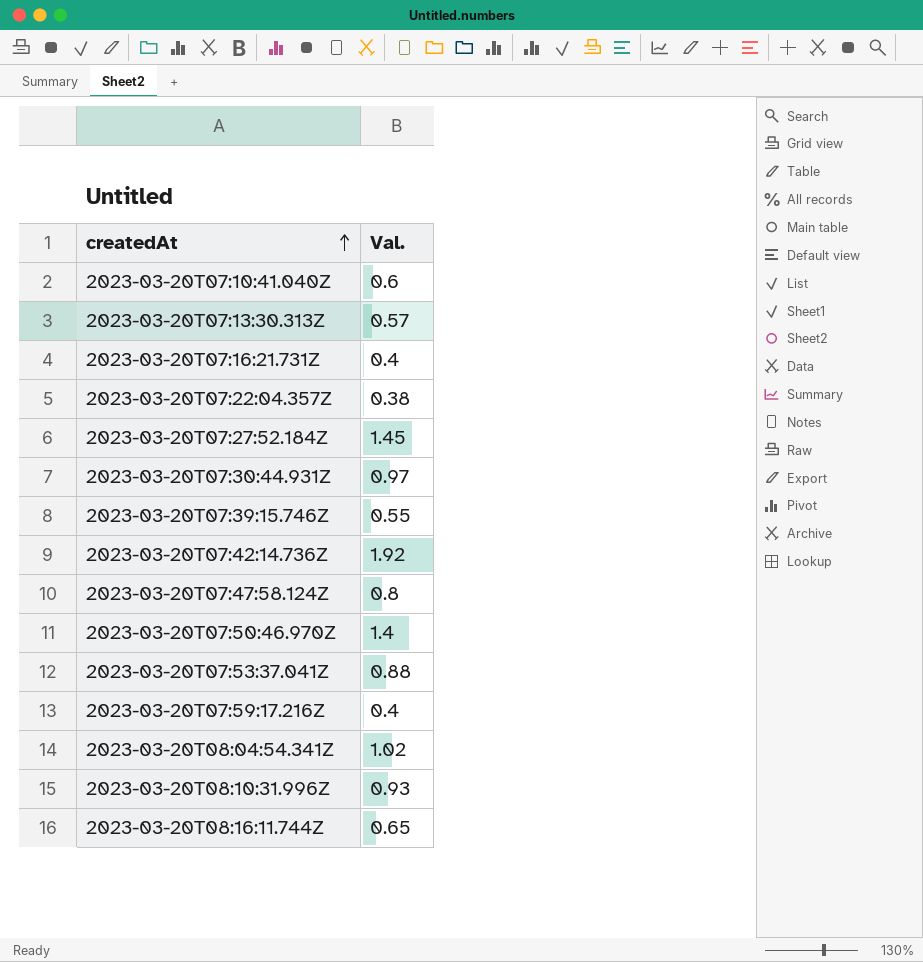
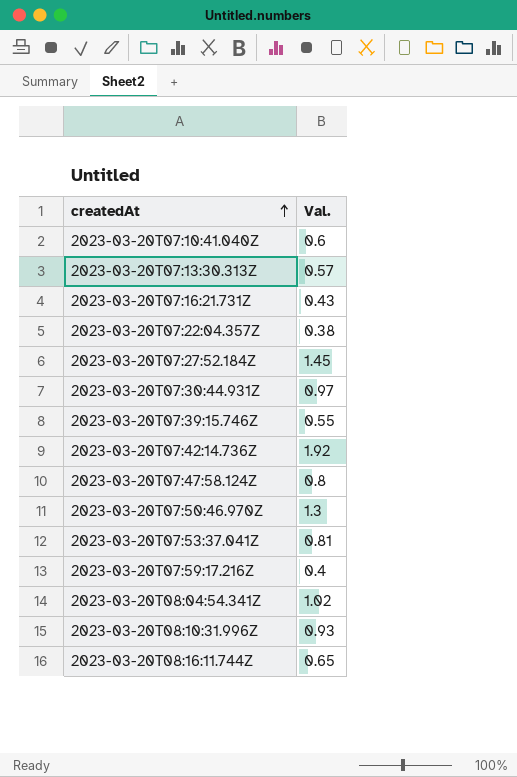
2023-03-20T07:16:21.731Z | Val.: 0.4 -> 0.43
2023-03-20T07:50:46.970Z | Val.: 1.4 -> 1.3
2023-03-20T07:53:37.041Z | Val.: 0.88 -> 0.81

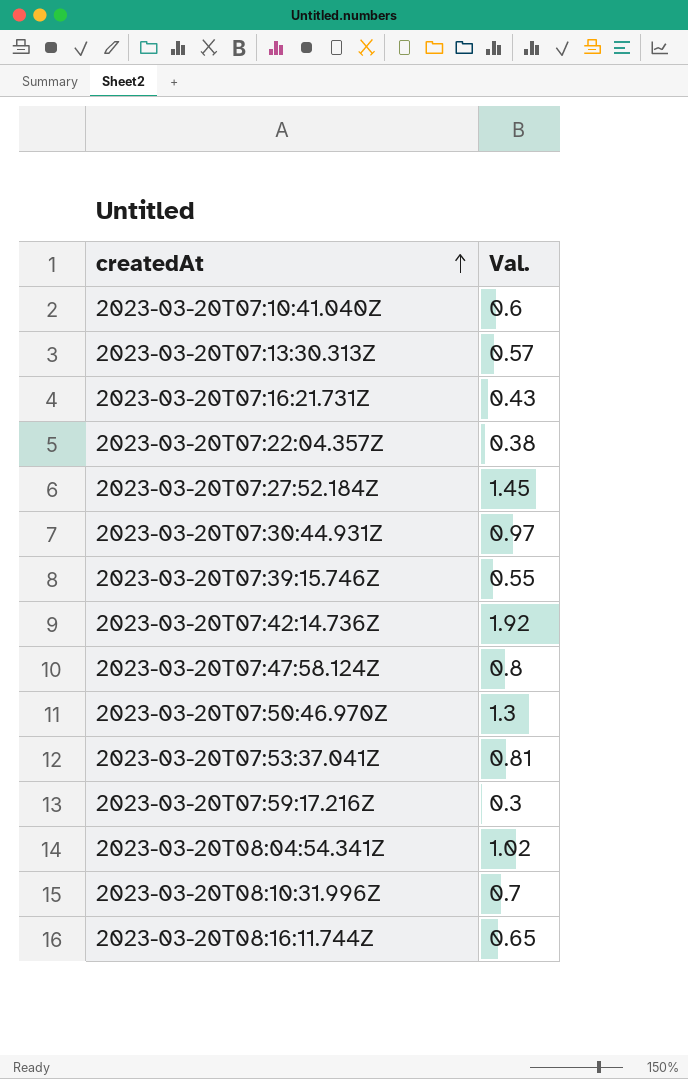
2023-03-20T07:59:17.216Z | Val.: 0.4 -> 0.3
2023-03-20T08:10:31.996Z | Val.: 0.93 -> 0.7

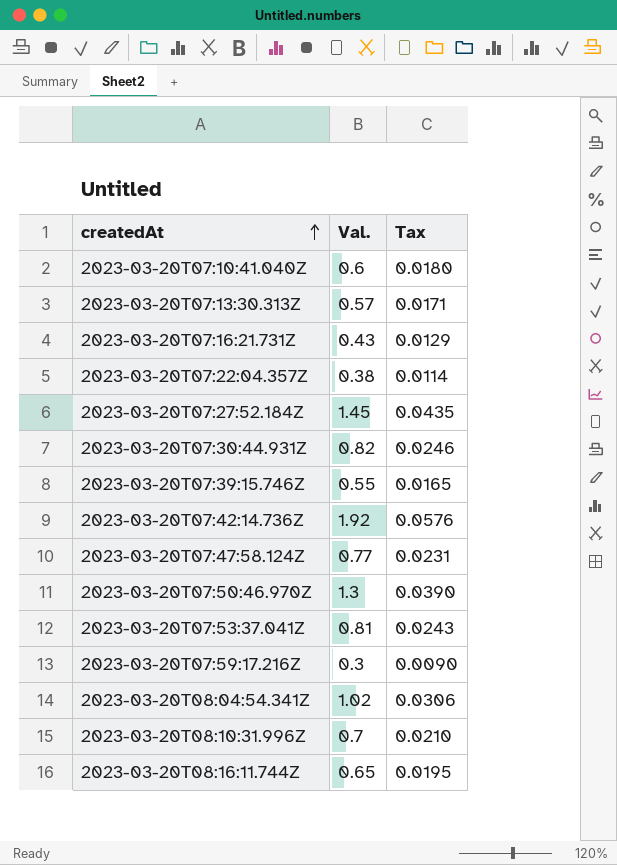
column Tax | formula: none -> [Val.] * 0.03
2023-03-20T07:30:44.931Z | Val.: 0.97 -> 0.82
2023-03-20T07:47:58.124Z | Val.: 0.8 -> 0.77

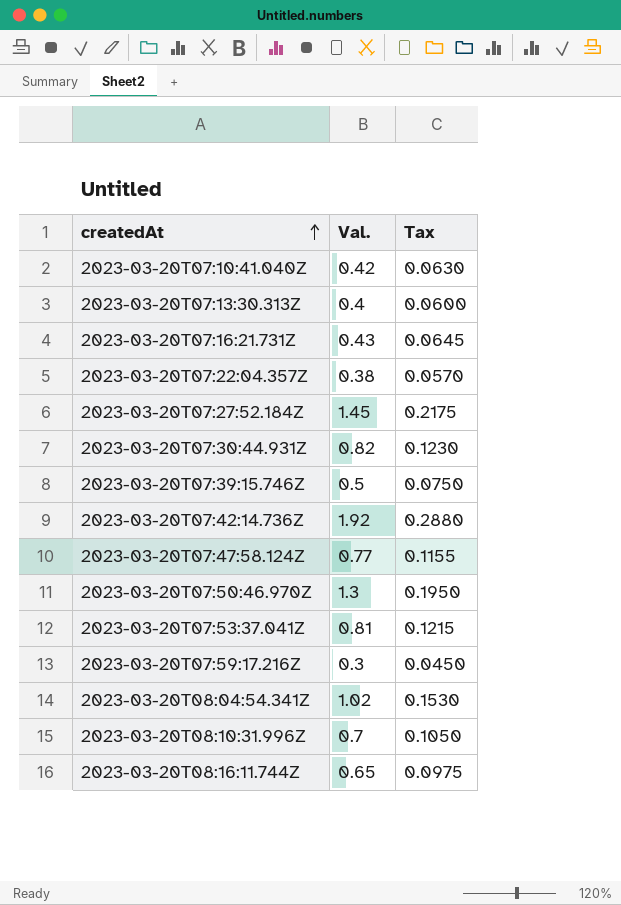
column Tax | formula: [Val.] * 0.03 -> [Val.] * 0.15
2023-03-20T07:10:41.040Z | Val.: 0.6 -> 0.42
2023-03-20T07:13:30.313Z | Val.: 0.57 -> 0.4
2023-03-20T07:39:15.746Z | Val.: 0.55 -> 0.5

